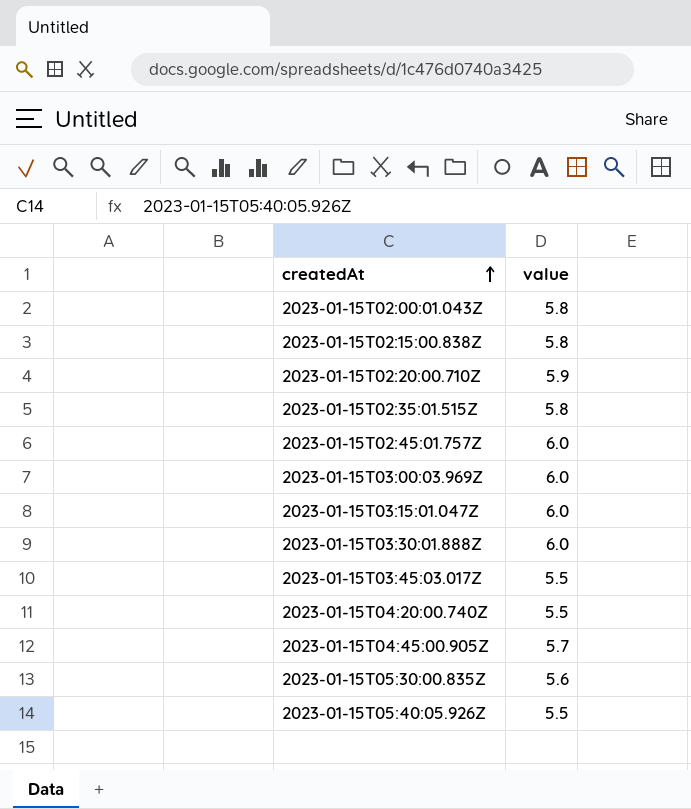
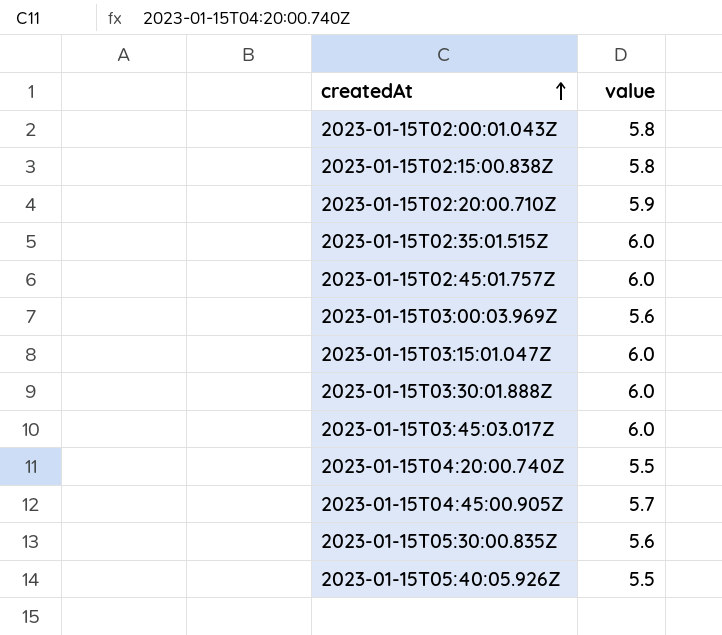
2023-01-15T02:35:01.515Z | value: 5.8 -> 6.0
2023-01-15T03:00:03.969Z | value: 6.0 -> 5.6
2023-01-15T03:45:03.017Z | value: 5.5 -> 6.0

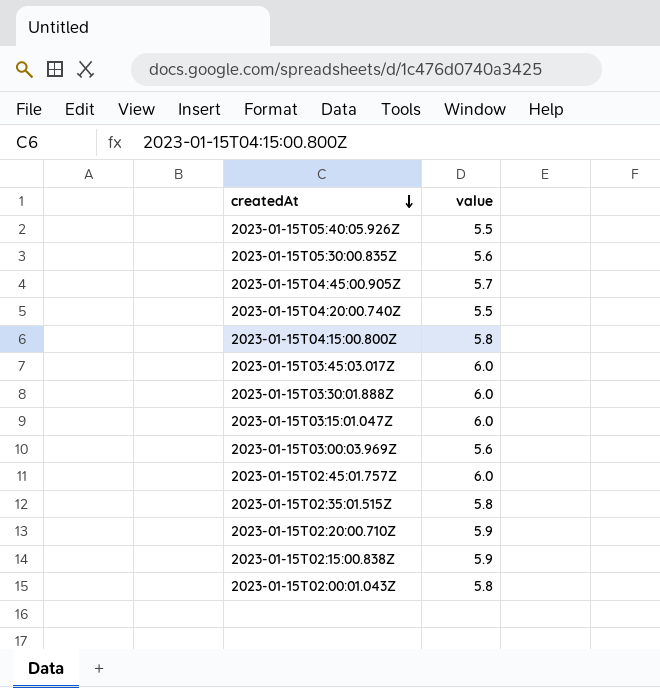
row order: createdAt ascending -> createdAt descending
row 2023-01-15T04:15:00.800Z: none -> 5.8
2023-01-15T02:35:01.515Z | value: 6.0 -> 5.8
2023-01-15T02:15:00.838Z | value: 5.8 -> 5.9

